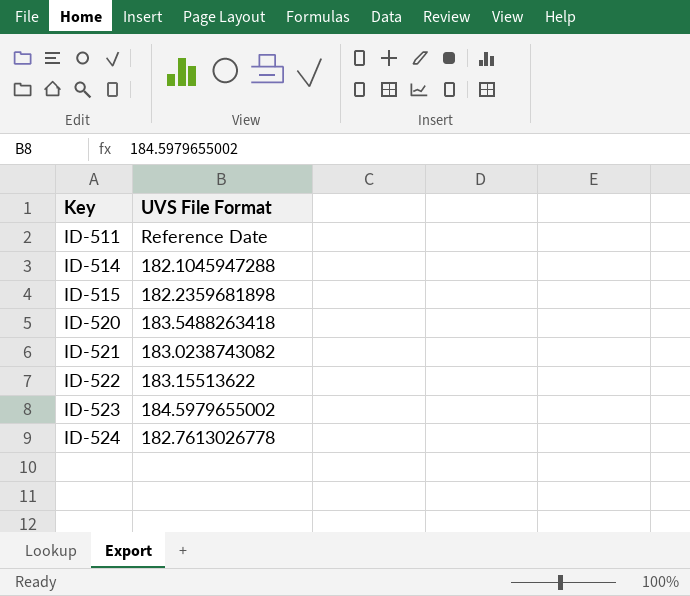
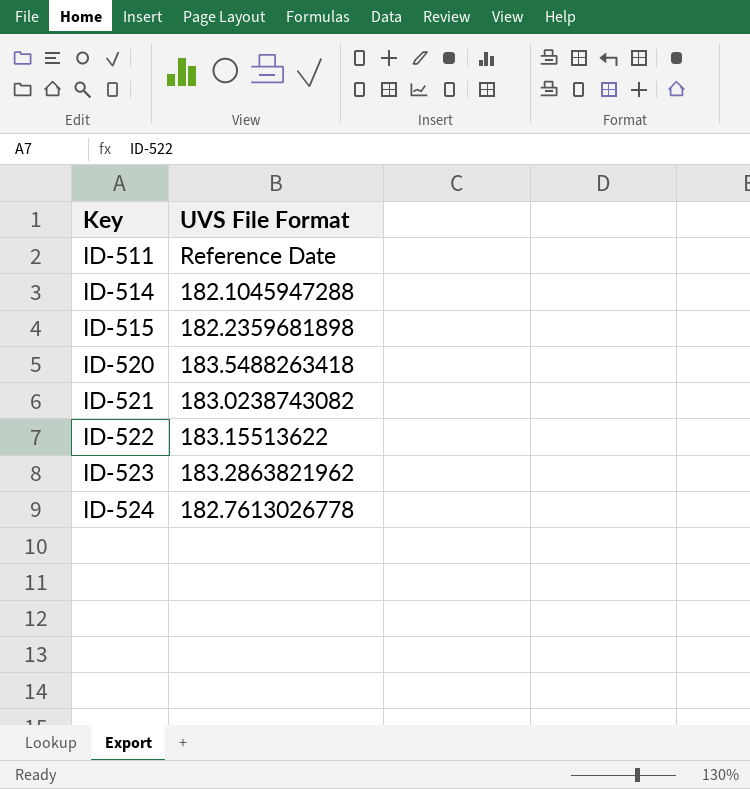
ID-523 | UVS File Format: 184.5979655002 -> 183.2863821962

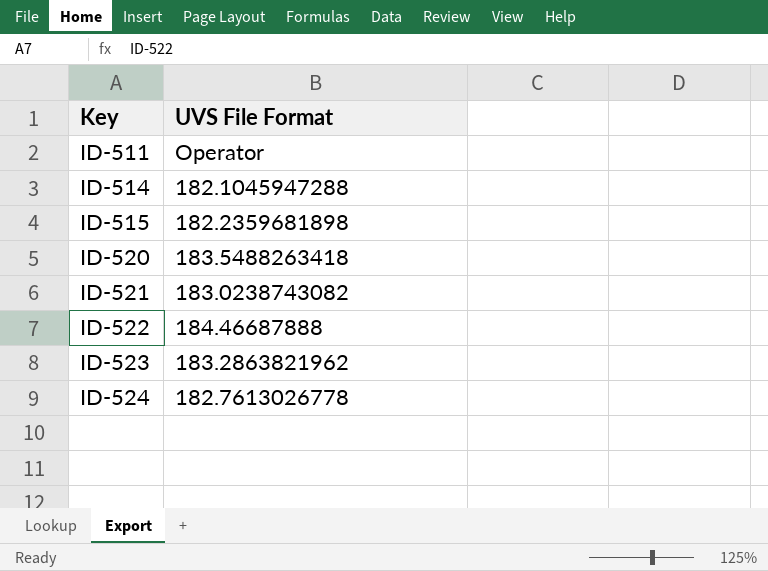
ID-511 | UVS File Format: Reference Date -> Operator
ID-522 | UVS File Format: 183.15513622 -> 184.46687888

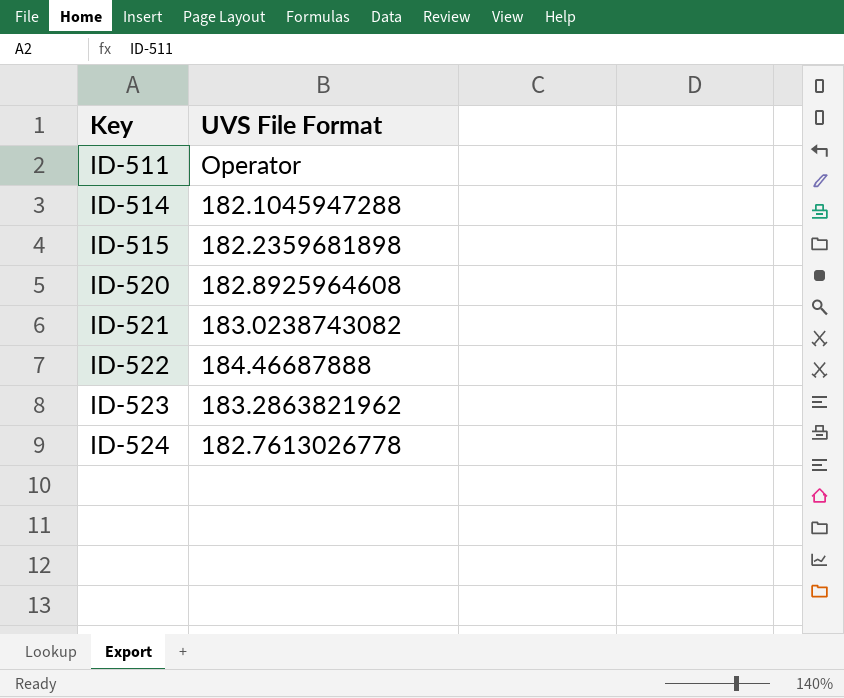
ID-520 | UVS File Format: 183.5488263418 -> 182.8925964608

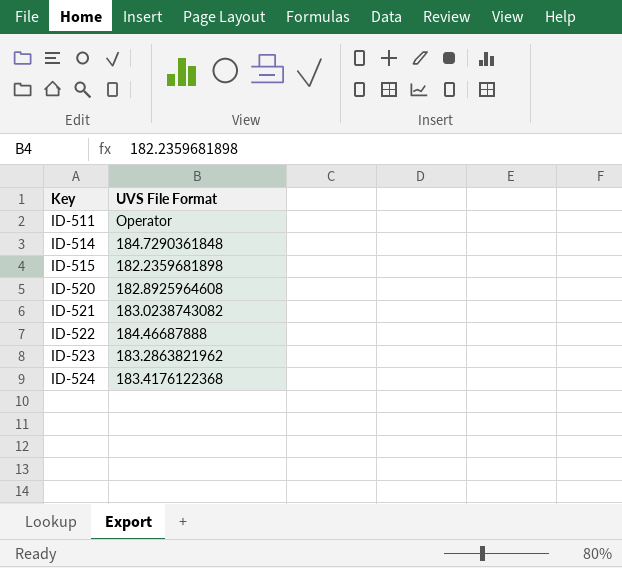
ID-514 | UVS File Format: 182.1045947288 -> 184.7290361848
ID-524 | UVS File Format: 182.7613026778 -> 183.4176122368

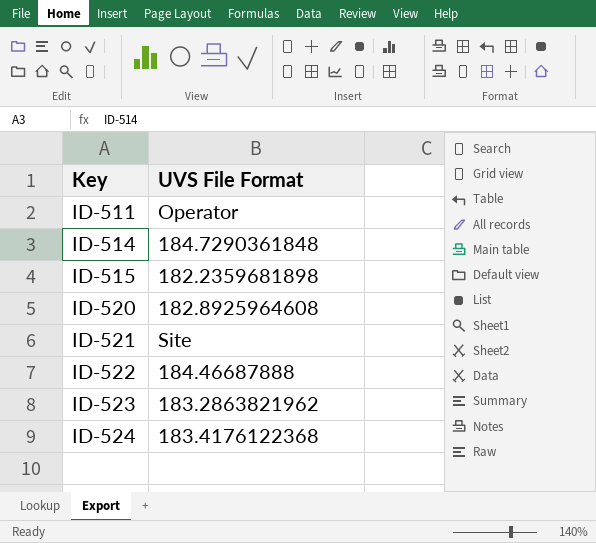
ID-521 | UVS File Format: 183.0238743082 -> Site

